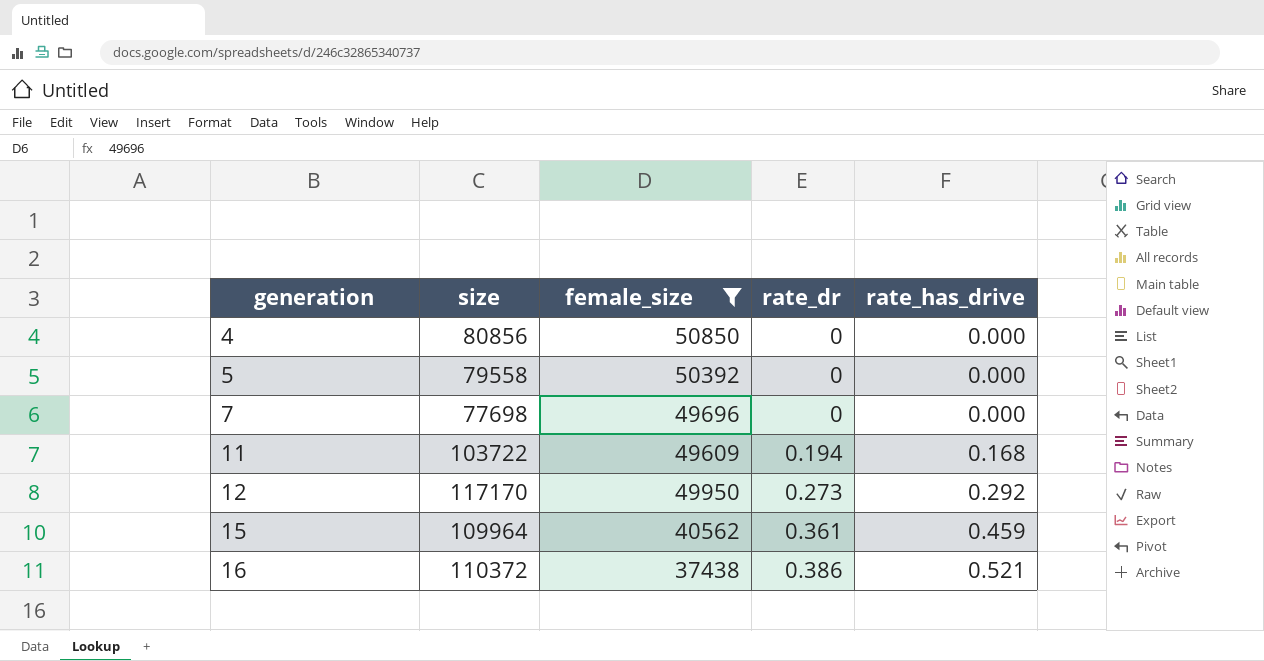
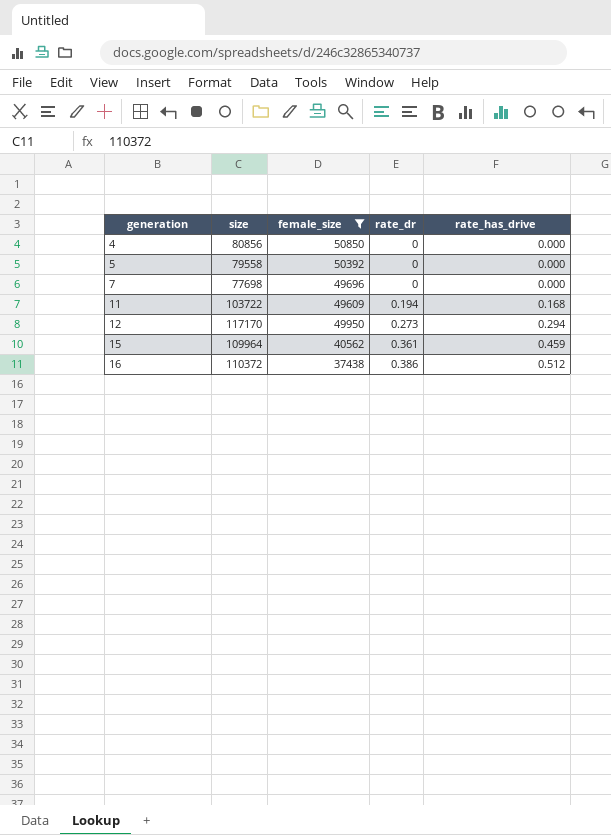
12 | rate_has_drive: 0.292 -> 0.294
16 | rate_has_drive: 0.521 -> 0.512

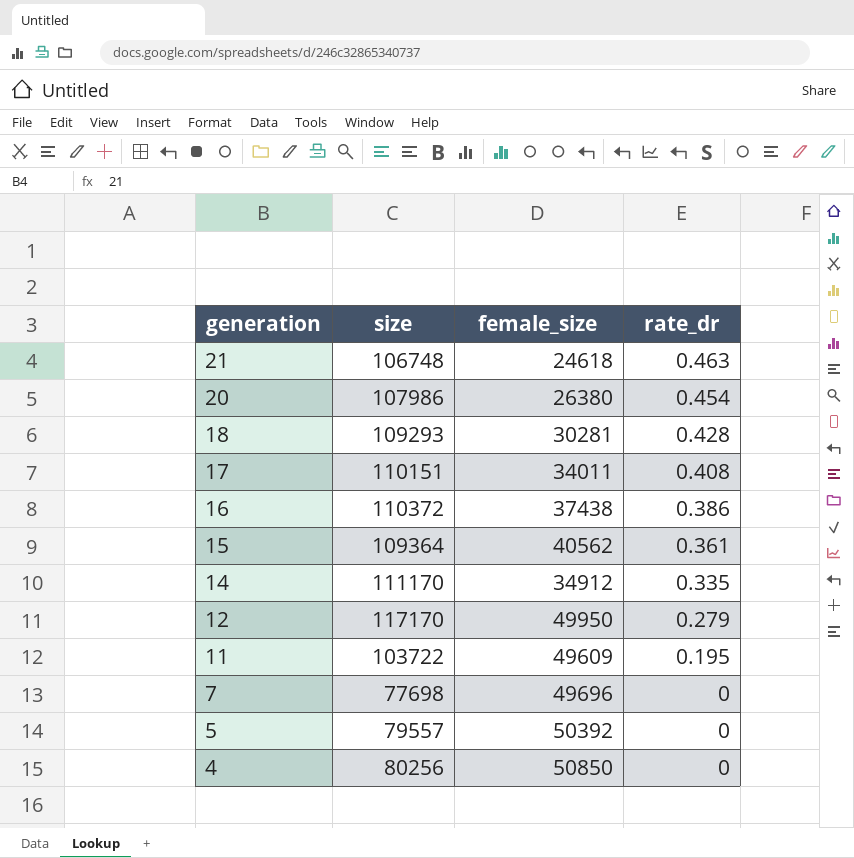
filter: female_size >= 37438 -> none
row order: generation ascending -> generation descending
column rate_has_drive | position: 5 -> none
15 | size: 109964 -> 109364
12 | rate_dr: 0.273 -> 0.279
11 | rate_dr: 0.194 -> 0.195
5 | size: 79558 -> 79557
4 | size: 80856 -> 80256

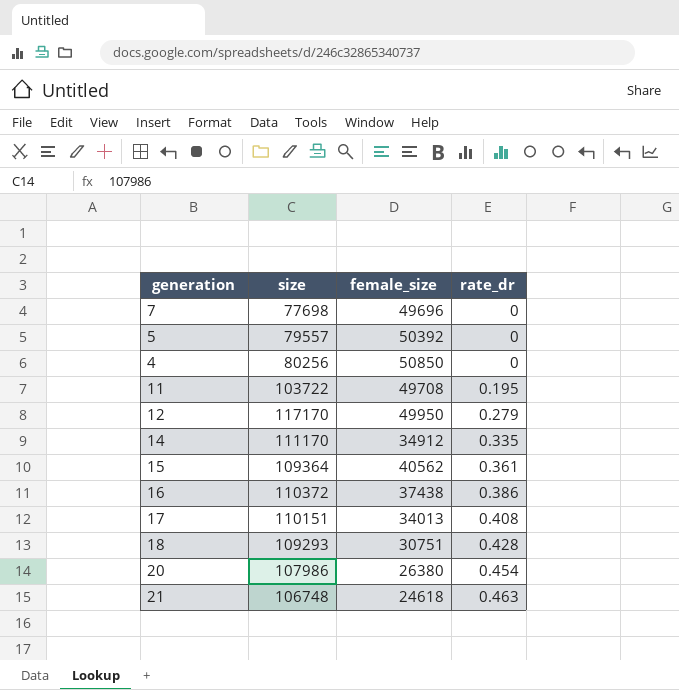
row order: generation descending -> rate_dr ascending
11 | female_size: 49609 -> 49708
17 | female_size: 34011 -> 34013
18 | female_size: 30281 -> 30751

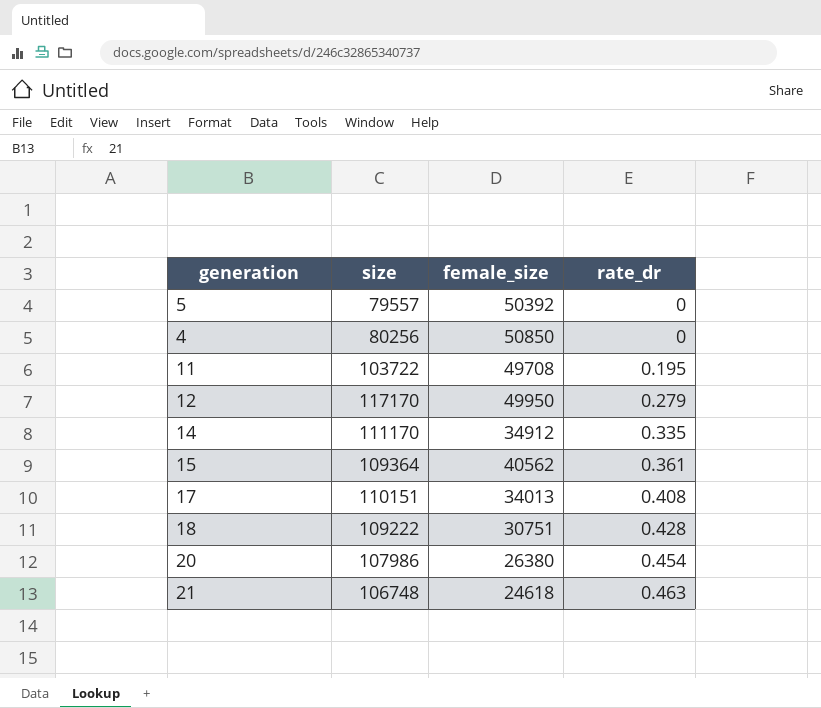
row 7: 77698 | 49696 | 0 -> none
row 16: 110372 | 37438 | 0.386 -> none
18 | size: 109293 -> 109222

